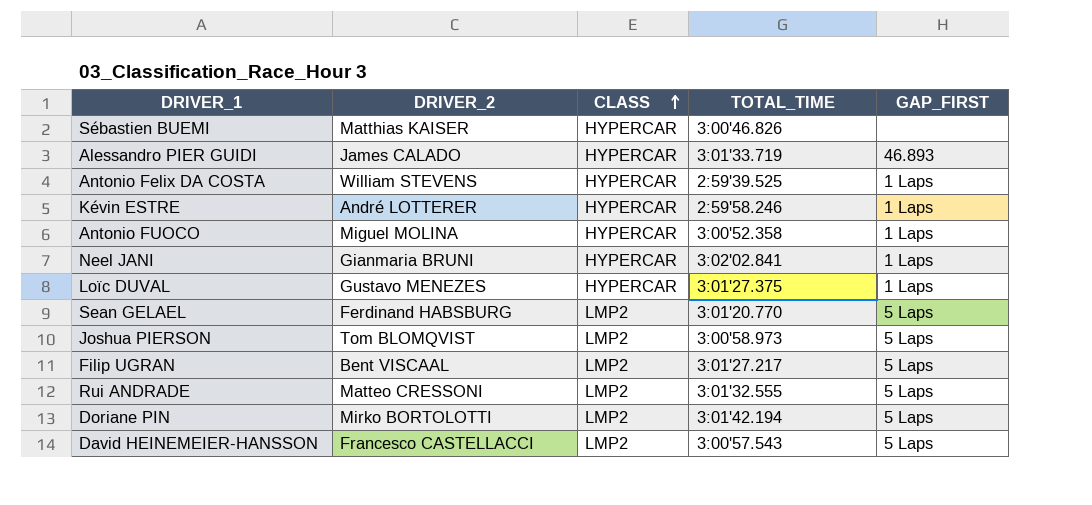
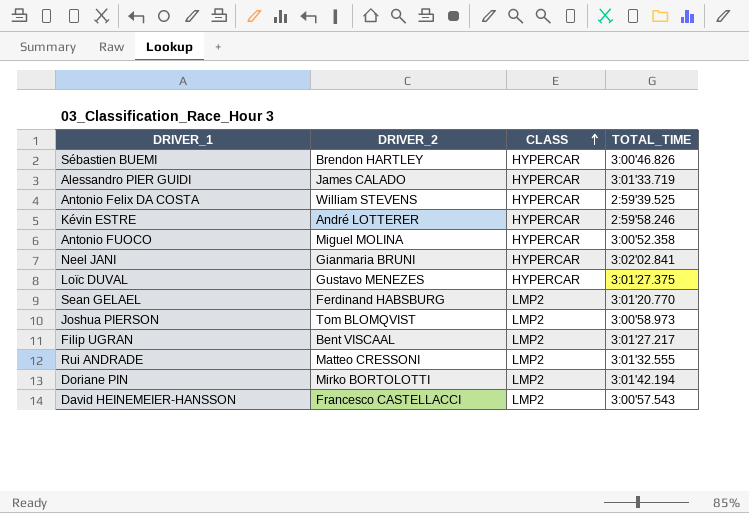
column GAP_FIRST | position: 5 -> none
Sébastien BUEMI | DRIVER_2: Matthias KAISER -> Brendon HARTLEY

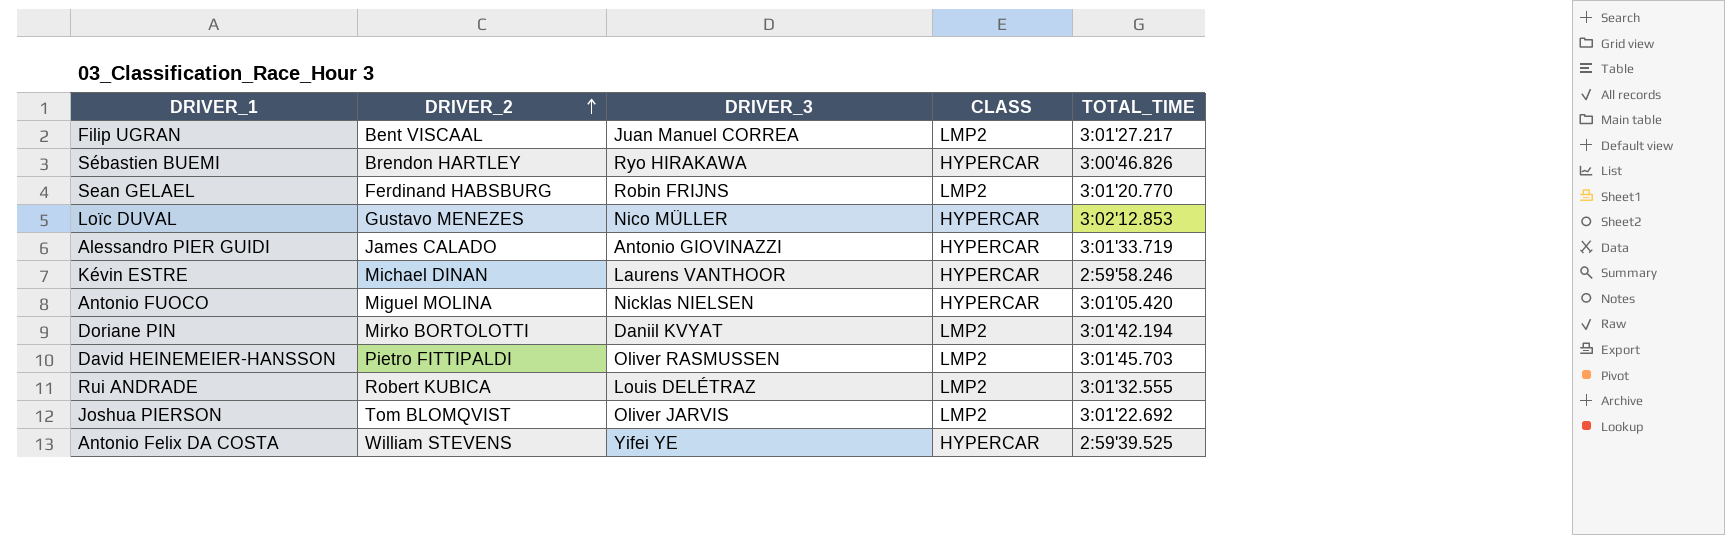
row order: CLASS ascending -> DRIVER_2 ascending
column DRIVER_3 | position: none -> 3
row Neel JANI: Gianmaria BRUNI | HYPERCAR | 3:02'02.841 -> none
Loïc DUVAL | TOTAL_TIME: 3:01'27.375 -> 3:02'12.853
Kévin ESTRE | DRIVER_2: André LOTTERER -> Michael DINAN
Antonio FUOCO | TOTAL_TIME: 3:00'52.358 -> 3:01'05.420
David HEINEMEIER-HANSSON | DRIVER_2: Francesco CASTELLACCI -> Pietro FITTIPALDI
David HEINEMEIER-HANSSON | TOTAL_TIME: 3:00'57.543 -> 3:01'45.703
Rui ANDRADE | DRIVER_2: Matteo CRESSONI -> Robert KUBICA
Joshua PIERSON | TOTAL_TIME: 3:00'58.973 -> 3:01'22.692

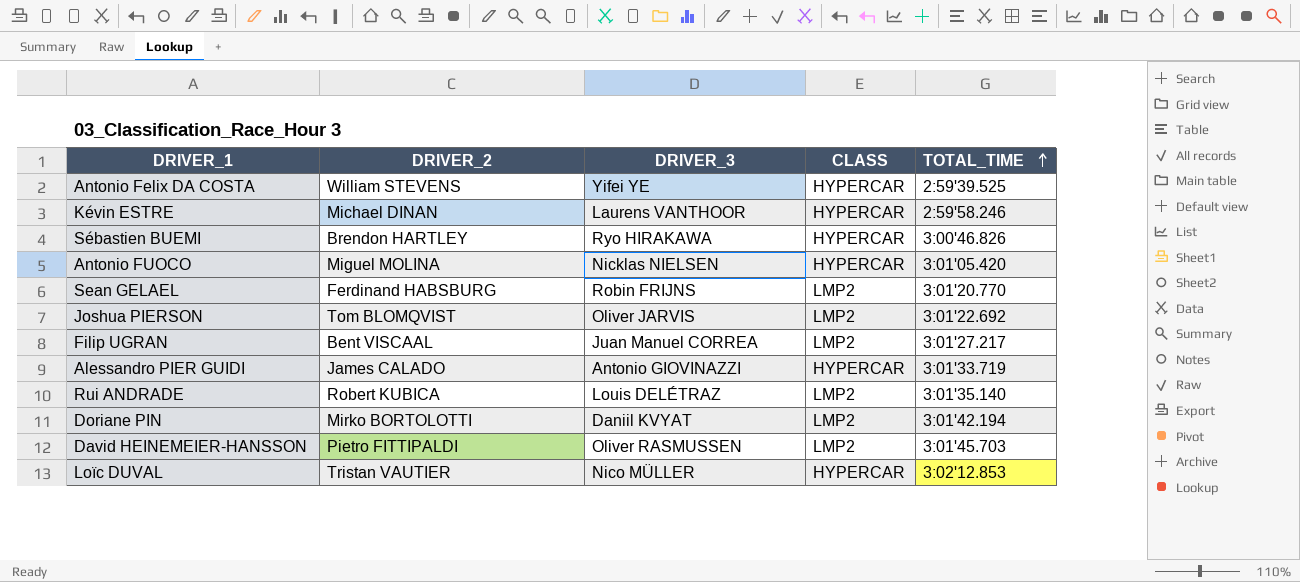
row order: DRIVER_2 ascending -> TOTAL_TIME ascending
Rui ANDRADE | TOTAL_TIME: 3:01'32.555 -> 3:01'35.140
Loïc DUVAL | DRIVER_2: Gustavo MENEZES -> Tristan VAUTIER

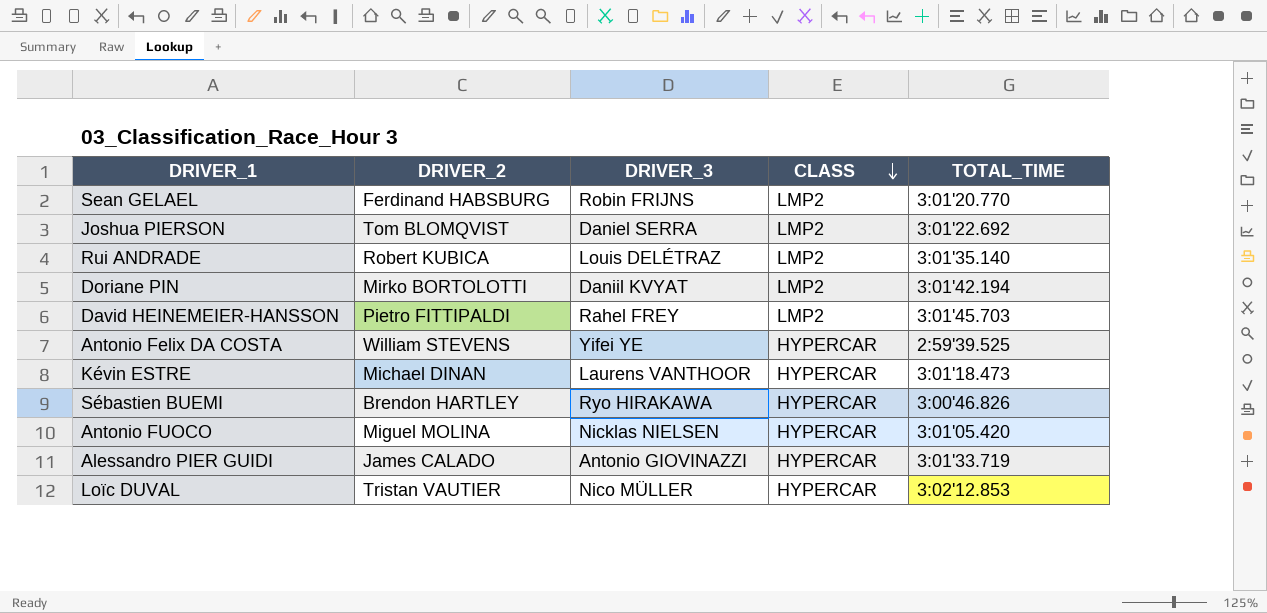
row order: TOTAL_TIME ascending -> CLASS descending
row Filip UGRAN: Bent VISCAAL | Juan Manuel CORREA | LMP2 | 3:01'27.217 -> none
Joshua PIERSON | DRIVER_3: Oliver JARVIS -> Daniel SERRA
David HEINEMEIER-HANSSON | DRIVER_3: Oliver RASMUSSEN -> Rahel FREY
Kévin ESTRE | TOTAL_TIME: 2:59'58.246 -> 3:01'18.473

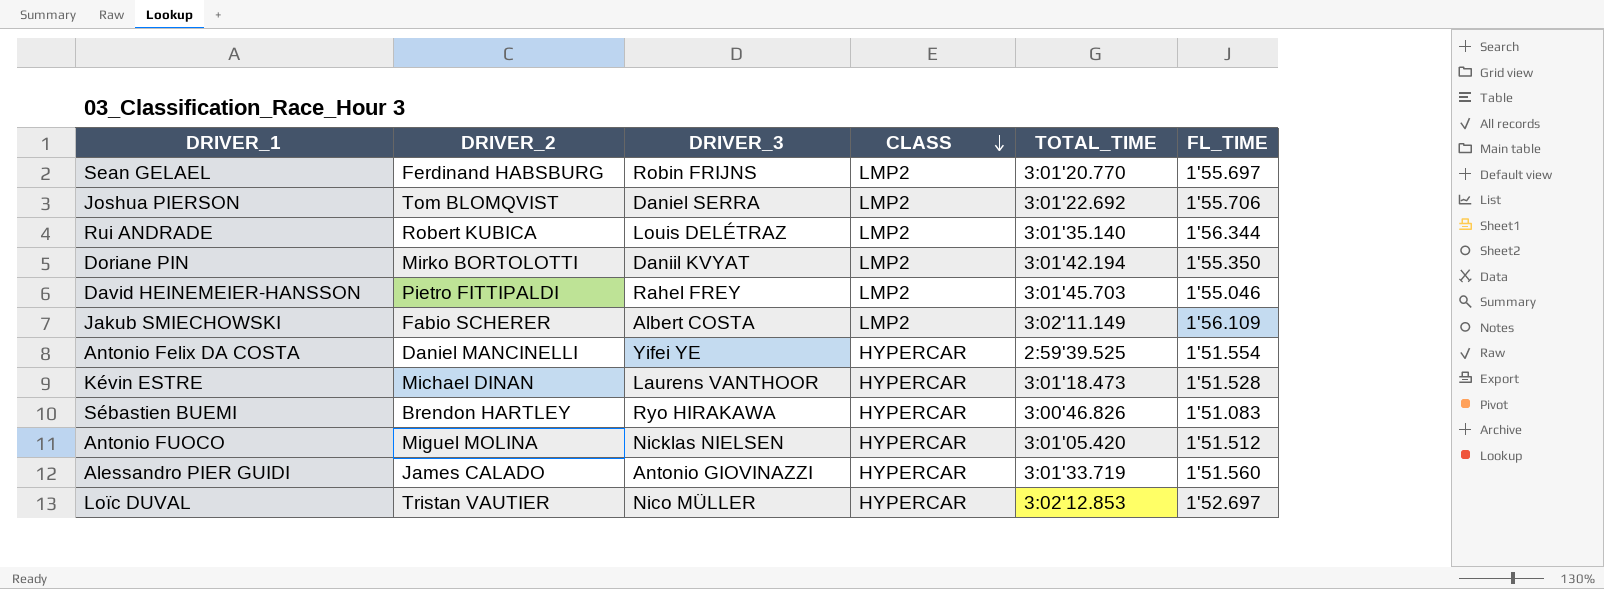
column FL_TIME | position: none -> 6
row Jakub SMIECHOWSKI: none -> Fabio SCHERER | Albert COSTA | LMP2 | 3:02'11.149 | 1'56.109
Antonio Felix DA COSTA | DRIVER_2: William STEVENS -> Daniel MANCINELLI

